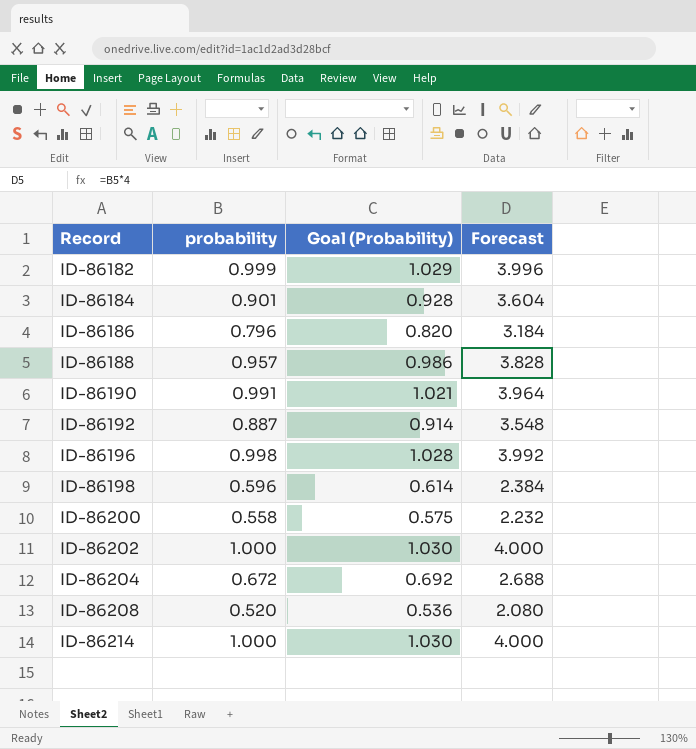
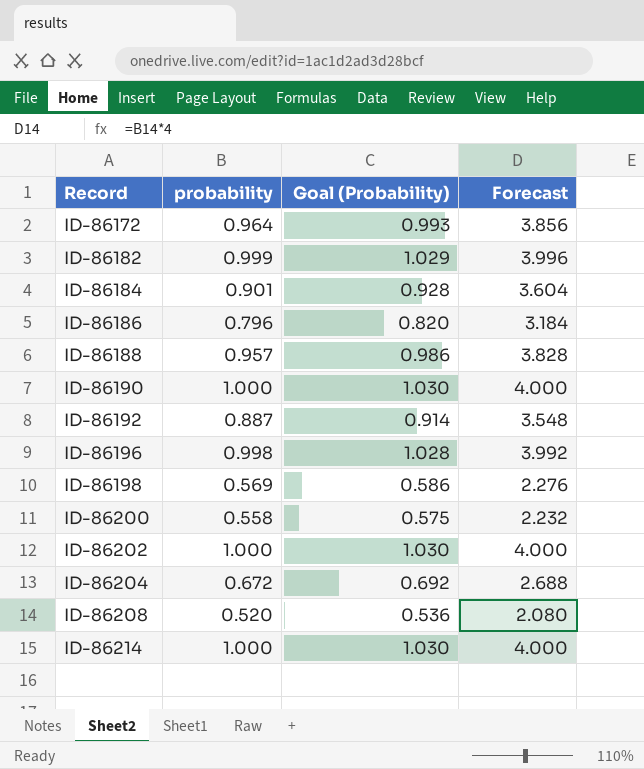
row ID-86172: none -> 0.964 | 0.993 | 3.856
ID-86190 | probability: 0.991 -> 1.000
ID-86190 | Goal (Probability): 1.021 -> 1.030
ID-86190 | Forecast: 3.964 -> 4.000
ID-86198 | probability: 0.596 -> 0.569
ID-86198 | Goal (Probability): 0.614 -> 0.586
ID-86198 | Forecast: 2.384 -> 2.276

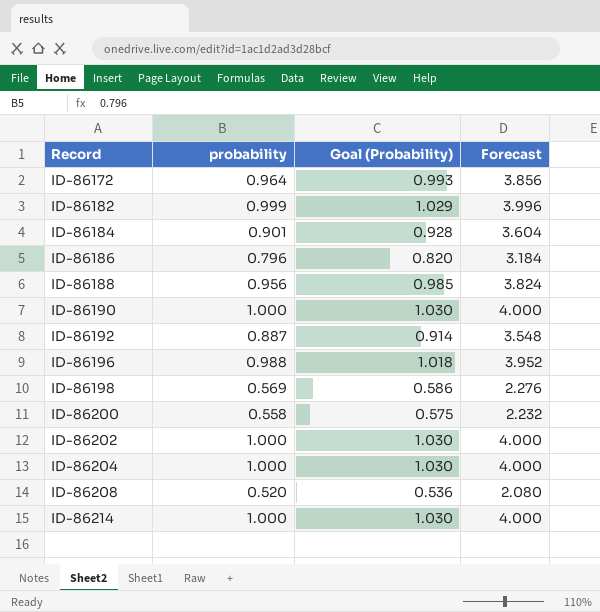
ID-86188 | probability: 0.957 -> 0.956
ID-86188 | Goal (Probability): 0.986 -> 0.985
ID-86188 | Forecast: 3.828 -> 3.824
ID-86196 | probability: 0.998 -> 0.988
ID-86196 | Goal (Probability): 1.028 -> 1.018
ID-86196 | Forecast: 3.992 -> 3.952
ID-86204 | probability: 0.672 -> 1.000
ID-86204 | Goal (Probability): 0.692 -> 1.030
ID-86204 | Forecast: 2.688 -> 4.000

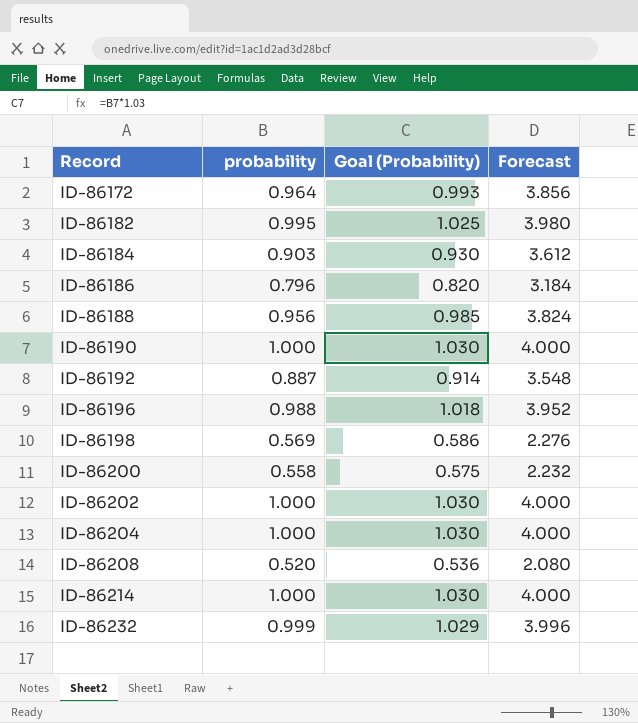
ID-86182 | probability: 0.999 -> 0.995
ID-86182 | Goal (Probability): 1.029 -> 1.025
ID-86182 | Forecast: 3.996 -> 3.980
ID-86184 | probability: 0.901 -> 0.903
ID-86184 | Goal (Probability): 0.928 -> 0.930
ID-86184 | Forecast: 3.604 -> 3.612
row ID-86232: none -> 0.999 | 1.029 | 3.996

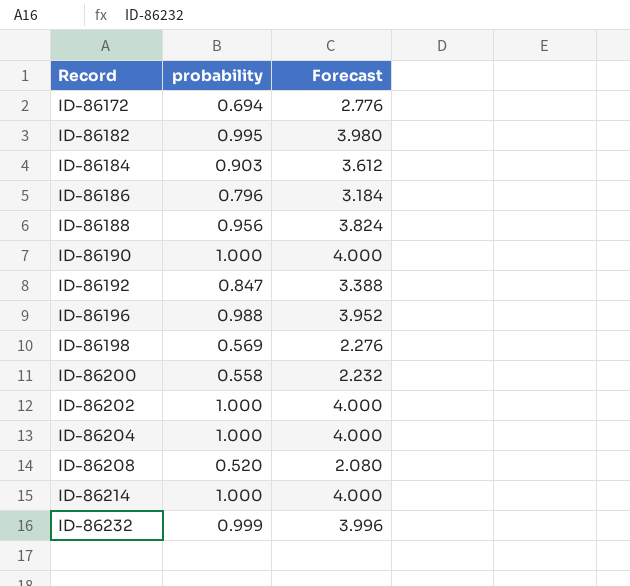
column Goal (Probability) | formula: [probability] * 1.03 -> none
ID-86172 | probability: 0.964 -> 0.694
ID-86172 | Forecast: 3.856 -> 2.776
ID-86192 | probability: 0.887 -> 0.847
ID-86192 | Forecast: 3.548 -> 3.388

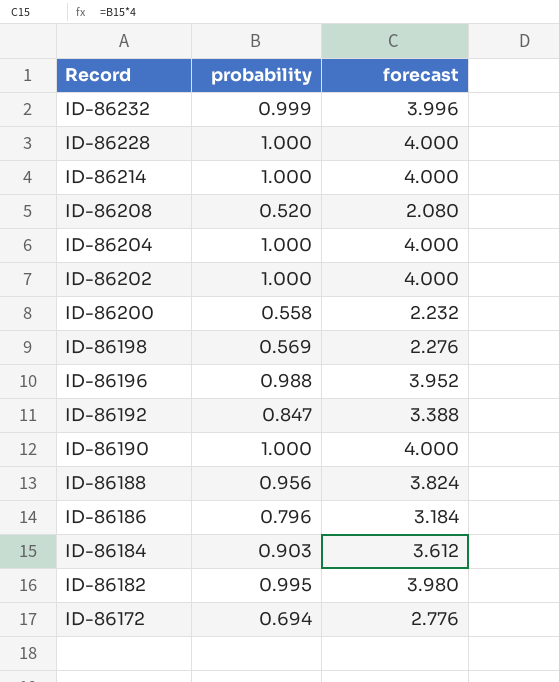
row order: Record ascending -> Record descending
column name: Forecast -> forecast
row ID-86228: none -> 1.000 | 4.000

